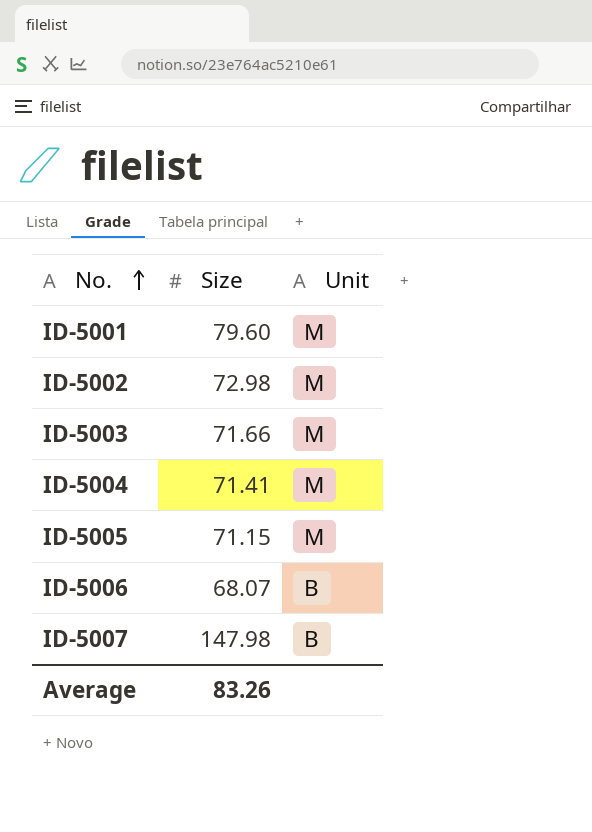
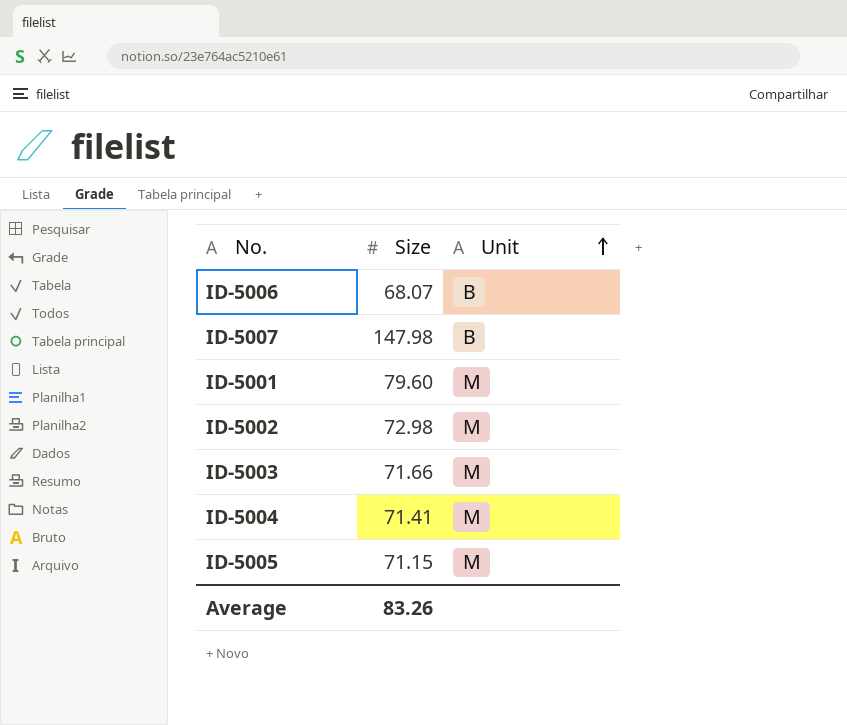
row order: No. ascending -> Unit ascending

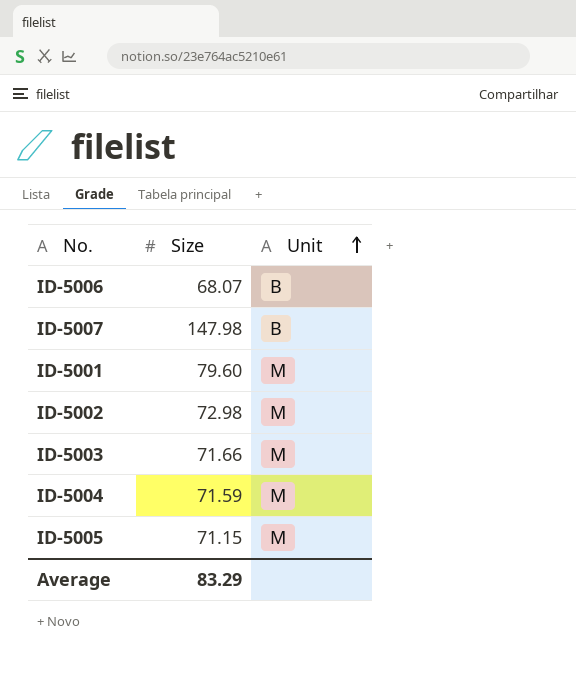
ID-5004 | Size: 71.41 -> 71.59
Average | Size: 83.26 -> 83.29

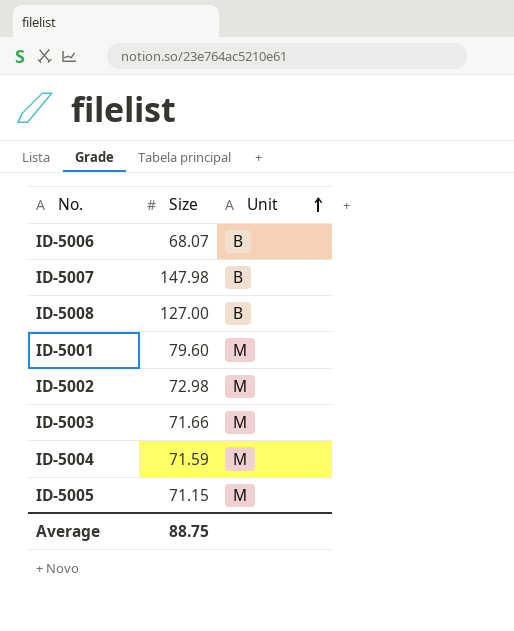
row ID-5008: none -> 127.00 | B
Average | Size: 83.29 -> 88.75

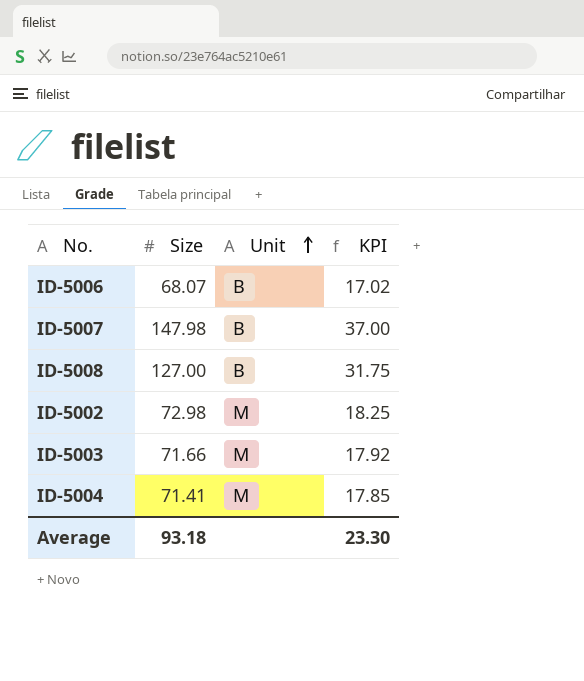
column KPI | formula: none -> [Size] * 0.25
row ID-5001: 79.60 | M -> none
row ID-5005: 71.15 | M -> none
ID-5004 | Size: 71.59 -> 71.41
Average | Size: 88.75 -> 93.18

